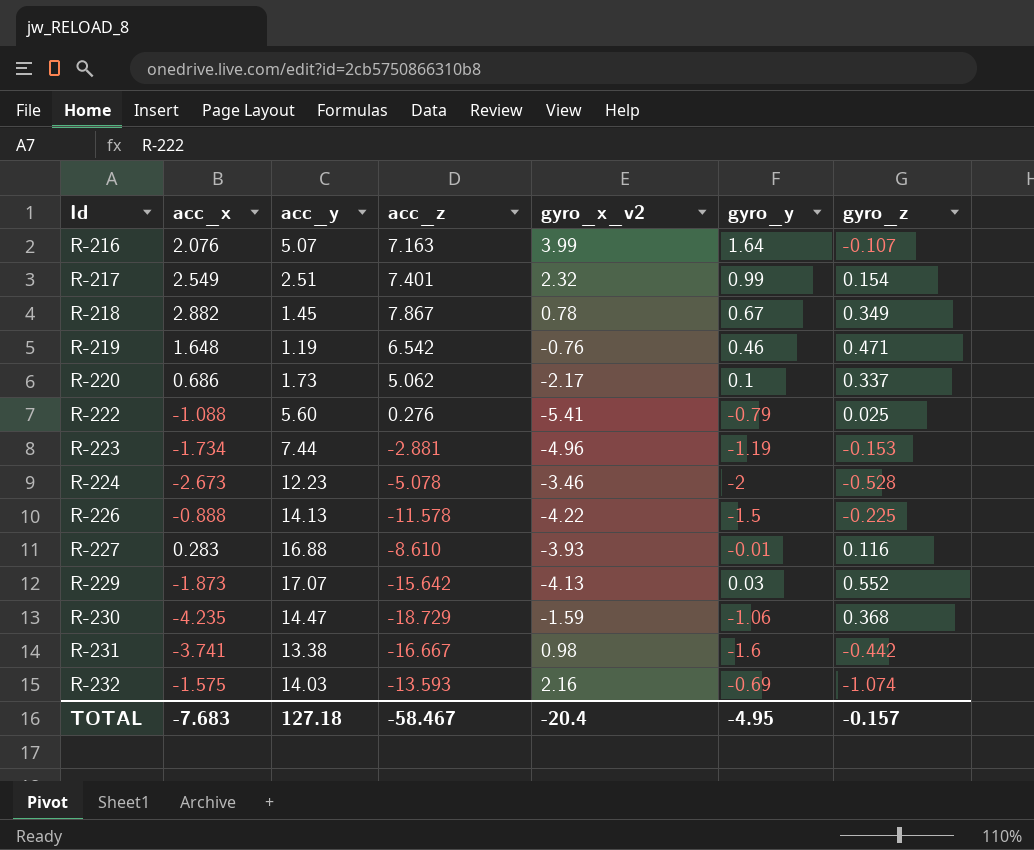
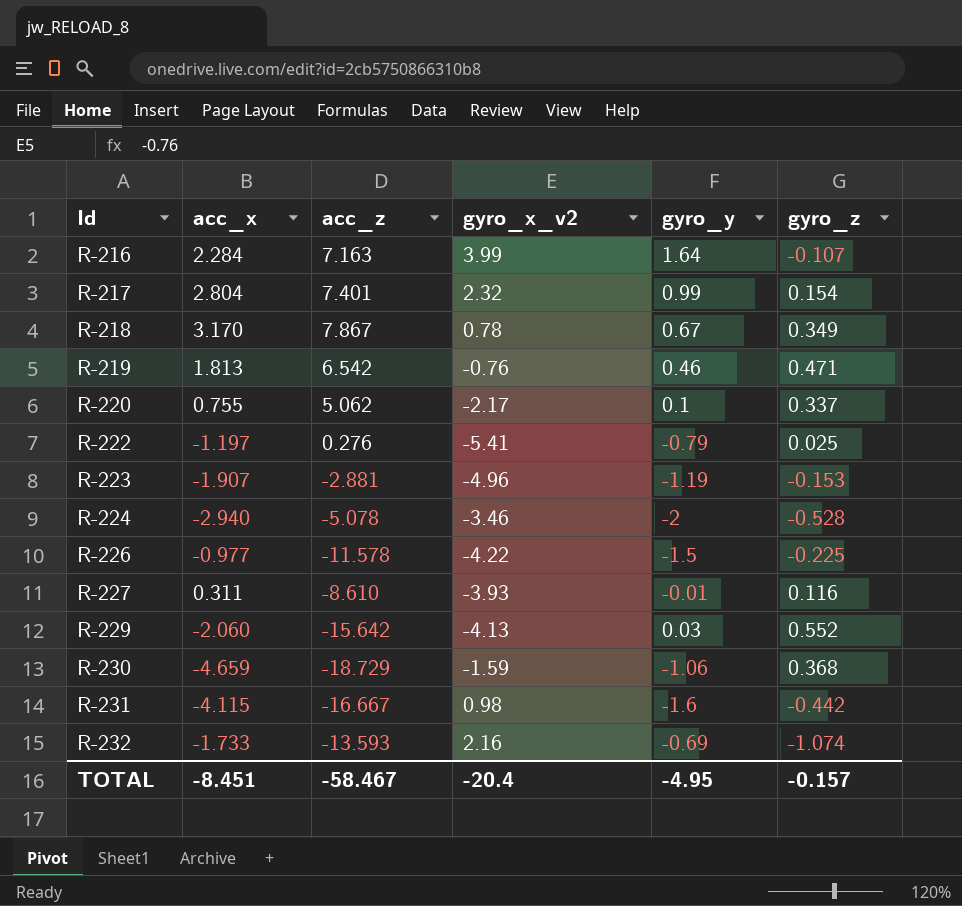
column acc_y | position: 3 -> none
R-216 | acc_x: 2.076 -> 2.284
R-217 | acc_x: 2.549 -> 2.804
R-218 | acc_x: 2.882 -> 3.170
R-219 | acc_x: 1.648 -> 1.813
R-220 | acc_x: 0.686 -> 0.755
R-222 | acc_x: -1.088 -> -1.197
R-223 | acc_x: -1.734 -> -1.907
R-224 | acc_x: -2.673 -> -2.940
R-226 | acc_x: -0.888 -> -0.977
R-227 | acc_x: 0.283 -> 0.311
R-229 | acc_x: -1.873 -> -2.060
R-230 | acc_x: -4.235 -> -4.659
R-231 | acc_x: -3.741 -> -4.115
R-232 | acc_x: -1.575 -> -1.733
TOTAL | acc_x: -7.683 -> -8.451

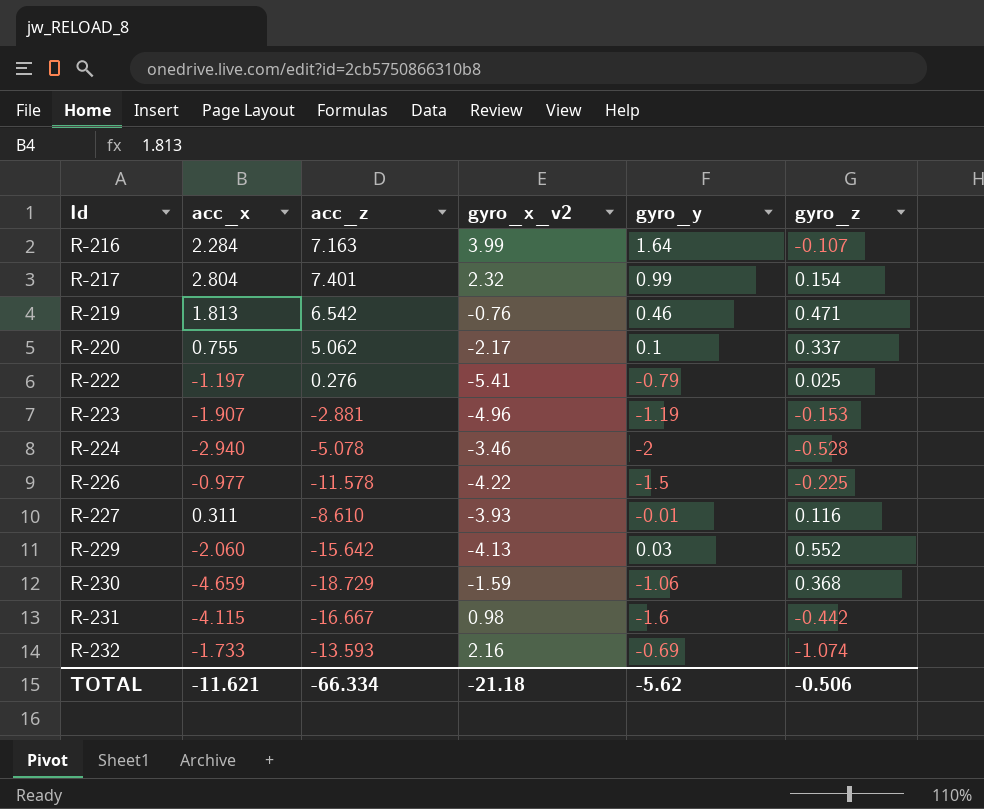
row R-218: 3.170 | 7.867 | 0.78 | 0.67 | 0.349 -> none
TOTAL | acc_x: -8.451 -> -11.621
TOTAL | acc_z: -58.467 -> -66.334
TOTAL | gyro_x_v2: -20.4 -> -21.18
TOTAL | gyro_y: -4.95 -> -5.62
TOTAL | gyro_z: -0.157 -> -0.506

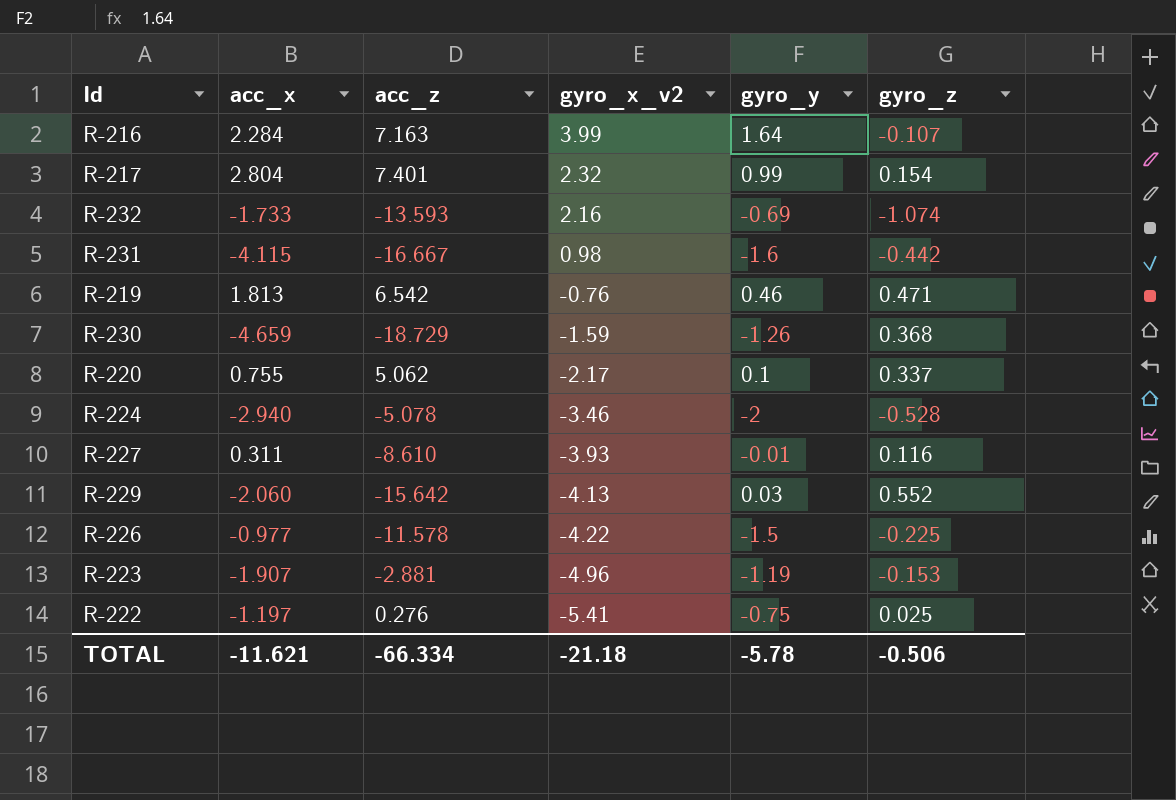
row order: Id ascending -> gyro_x_v2 descending
R-230 | gyro_y: -1.06 -> -1.26
R-222 | gyro_y: -0.79 -> -0.75
TOTAL | gyro_y: -5.62 -> -5.78

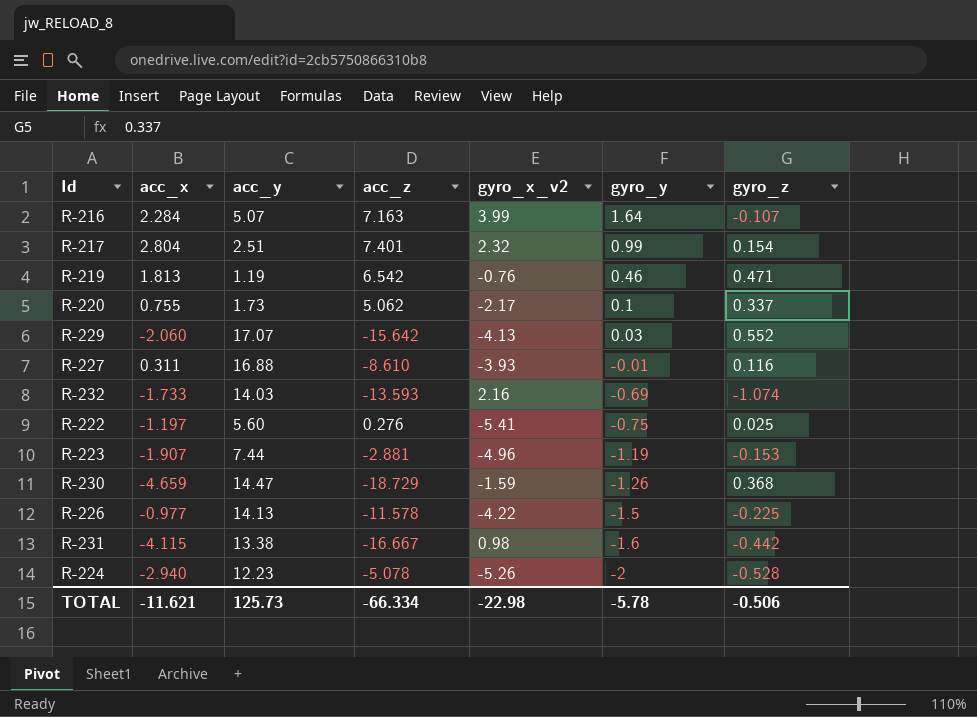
row order: gyro_x_v2 descending -> gyro_y descending
column acc_y | position: none -> 3
R-224 | gyro_x_v2: -3.46 -> -5.26
TOTAL | gyro_x_v2: -21.18 -> -22.98

